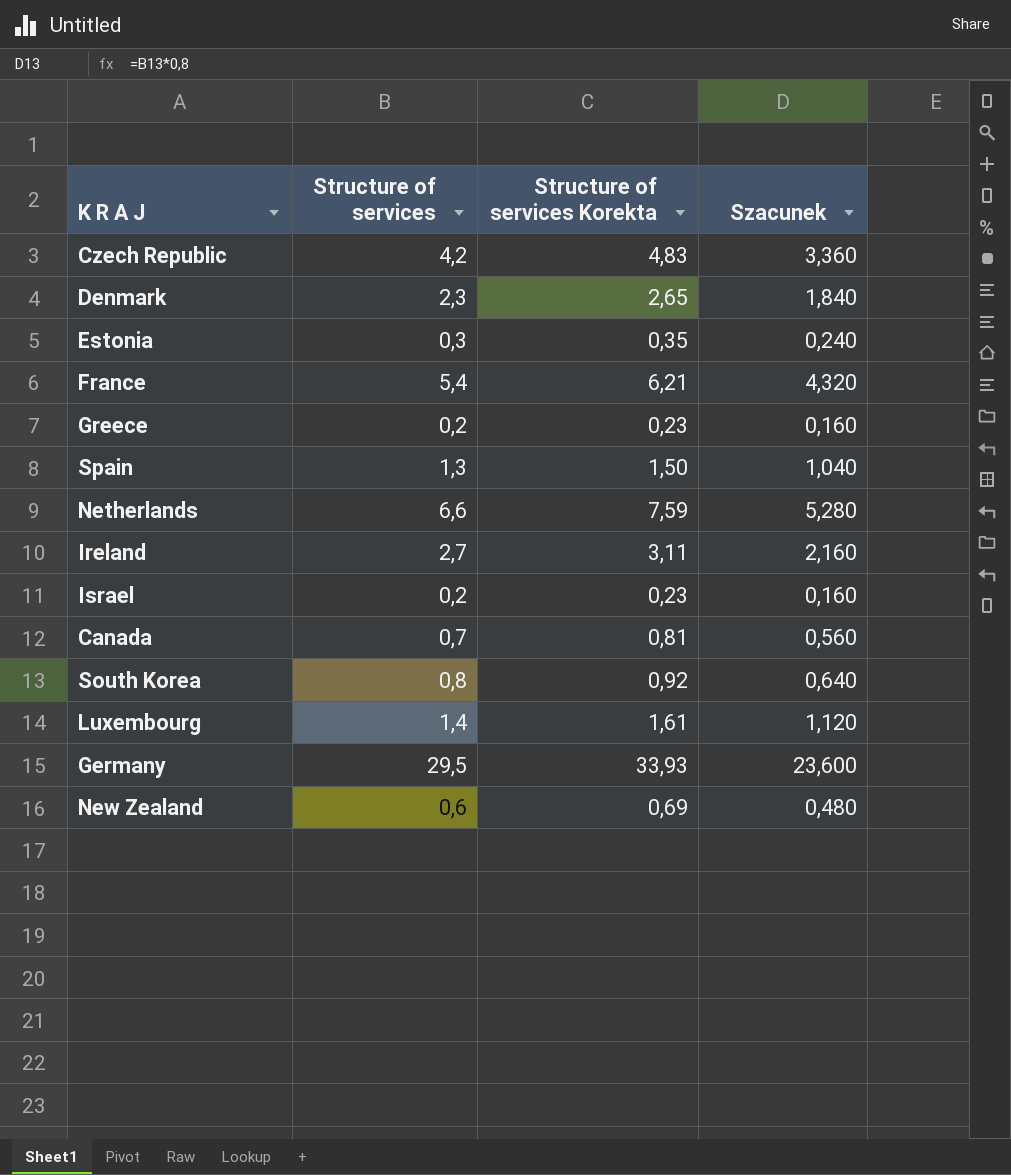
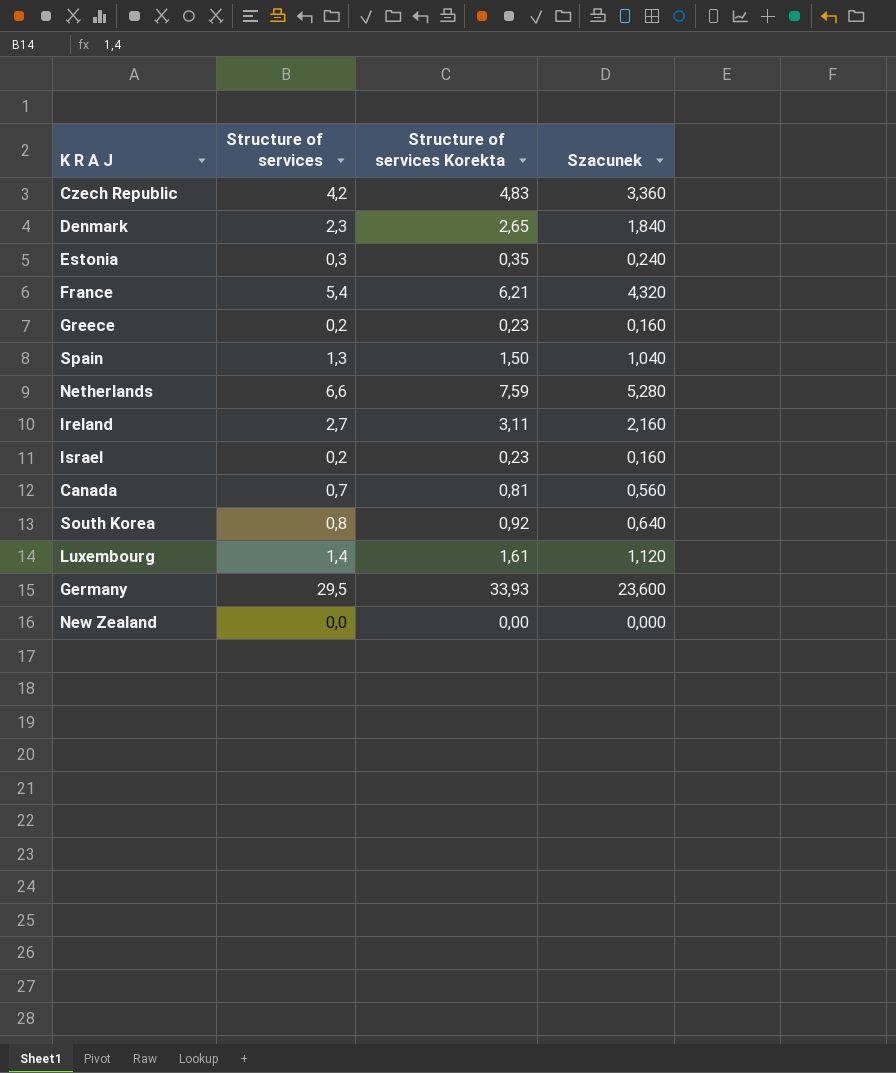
New Zealand | Structure of services: 0,6 -> 0,0
New Zealand | Structure of services Korekta: 0,69 -> 0,00
New Zealand | Szacunek: 0,480 -> 0,000

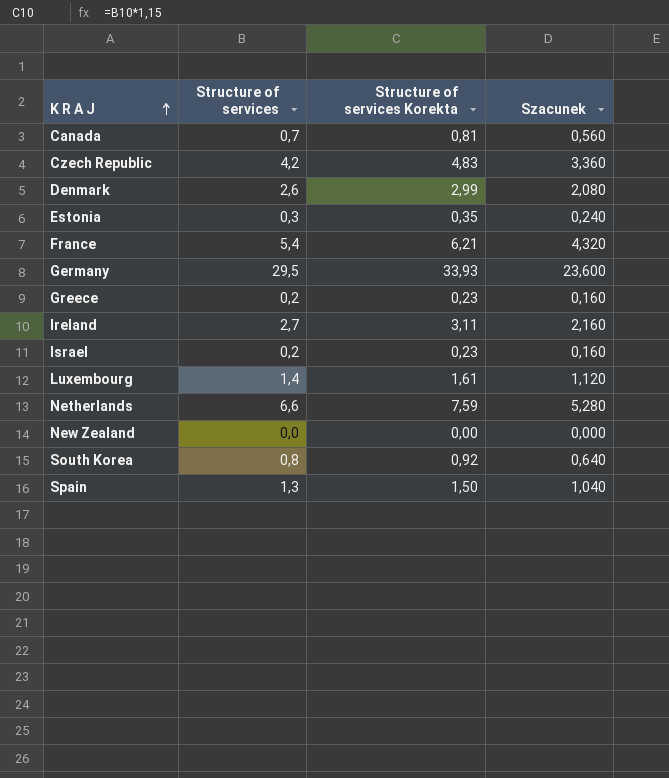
row order: none -> K R A J ascending
Denmark | Structure of services: 2,3 -> 2,6
Denmark | Structure of services Korekta: 2,65 -> 2,99
Denmark | Szacunek: 1,840 -> 2,080

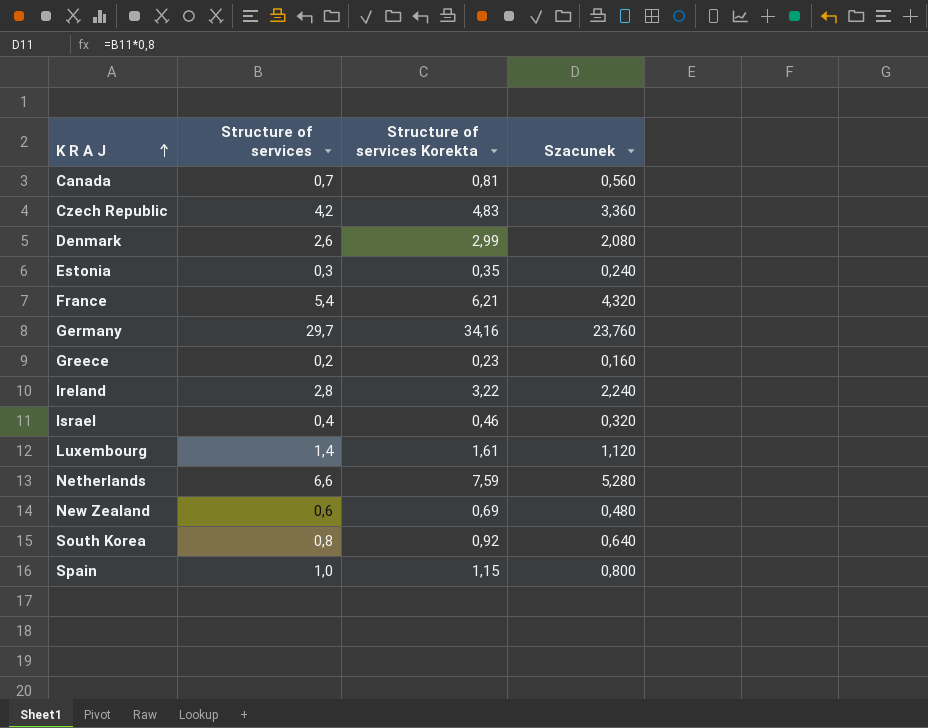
Germany | Structure of services: 29,5 -> 29,7
Germany | Structure of services Korekta: 33,93 -> 34,16
Germany | Szacunek: 23,600 -> 23,760
Ireland | Structure of services: 2,7 -> 2,8
Ireland | Structure of services Korekta: 3,11 -> 3,22
Ireland | Szacunek: 2,160 -> 2,240
Israel | Structure of services: 0,2 -> 0,4
Israel | Structure of services Korekta: 0,23 -> 0,46
Israel | Szacunek: 0,160 -> 0,320
New Zealand | Structure of services: 0,0 -> 0,6
New Zealand | Structure of services Korekta: 0,00 -> 0,69
New Zealand | Szacunek: 0,000 -> 0,480
Spain | Structure of services: 1,3 -> 1,0
Spain | Structure of services Korekta: 1,50 -> 1,15
Spain | Szacunek: 1,040 -> 0,800

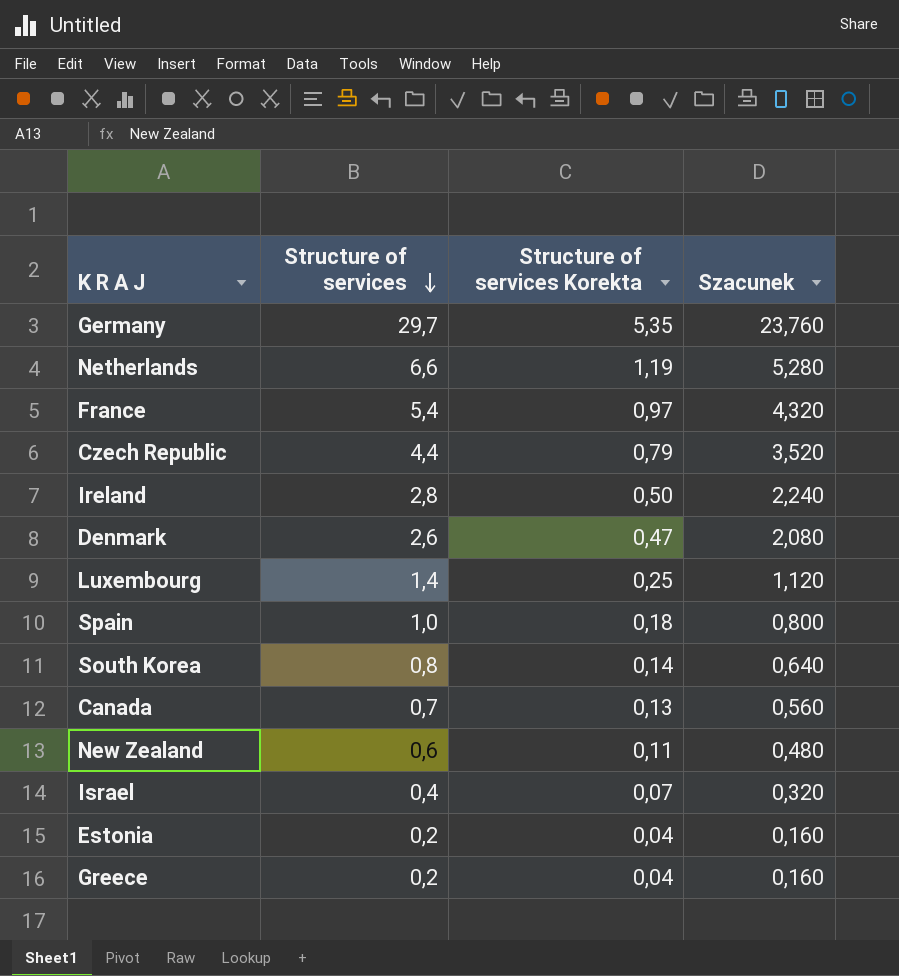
row order: K R A J ascending -> Structure of services descending
column Structure of services Korekta | formula: [Structure of services] * 1,15 -> [Structure of services] * 0,18
Czech Republic | Structure of services: 4,2 -> 4,4
Czech Republic | Szacunek: 3,360 -> 3,520
Estonia | Structure of services: 0,3 -> 0,2
Estonia | Szacunek: 0,240 -> 0,160

